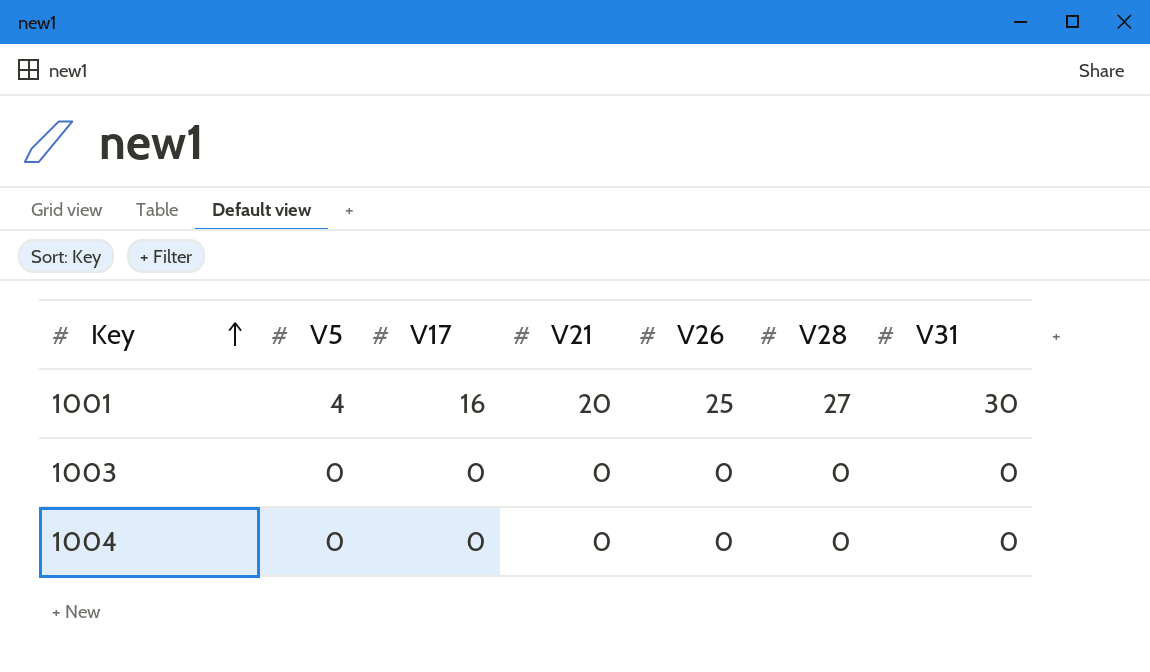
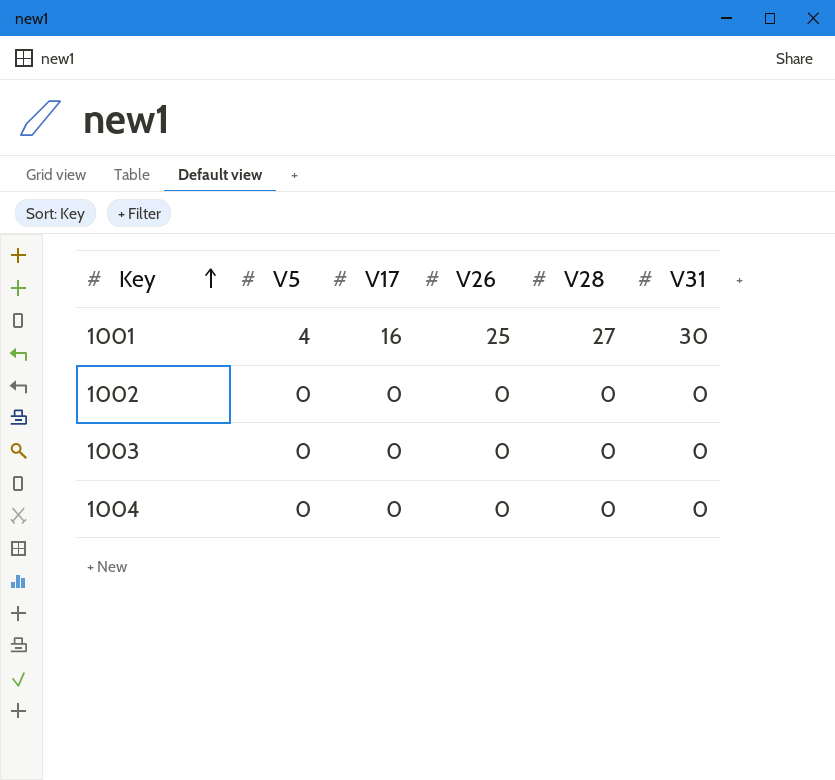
column V21 | position: 4 -> none
row 1002: none -> 0 | 0 | 0 | 0 | 0

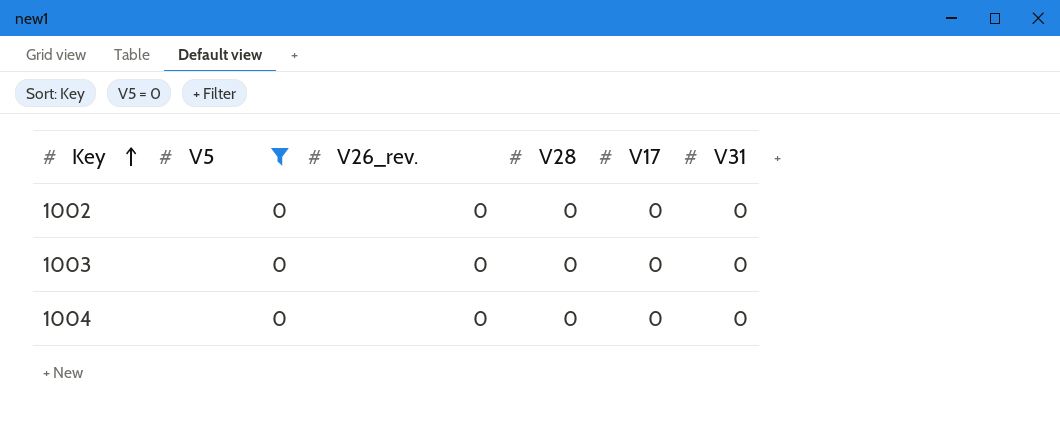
filter: none -> V5 = 0
column name: V26 -> V26_rev.
column V17 | position: 3 -> 5

